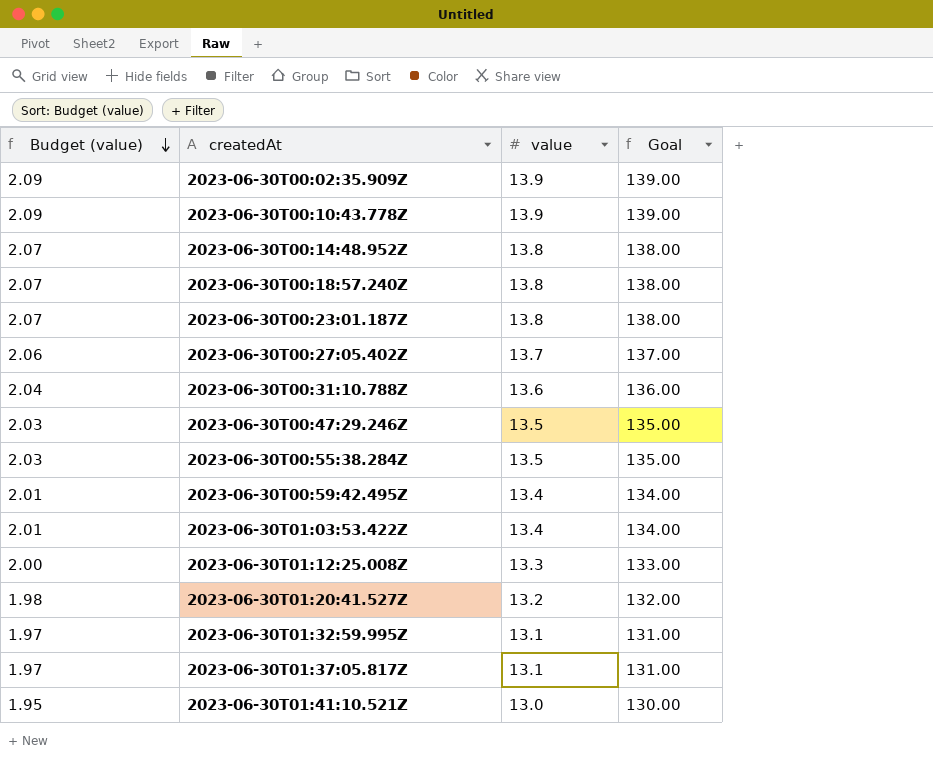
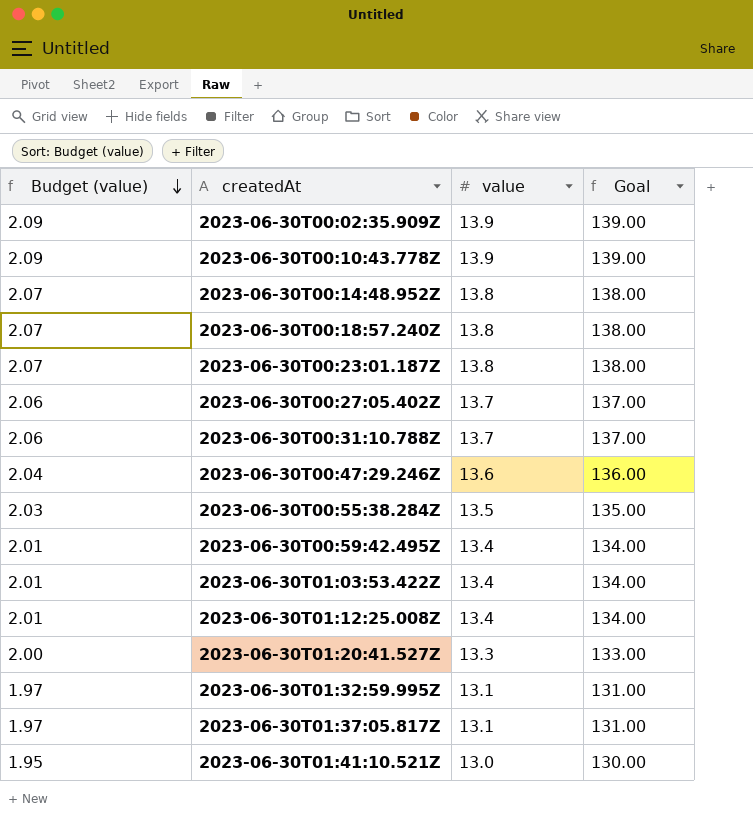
2023-06-30T00:31:10.788Z | Budget (value): 2.04 -> 2.06
2023-06-30T00:31:10.788Z | value: 13.6 -> 13.7
2023-06-30T00:31:10.788Z | Goal: 136.00 -> 137.00
2023-06-30T00:47:29.246Z | Budget (value): 2.03 -> 2.04
2023-06-30T00:47:29.246Z | value: 13.5 -> 13.6
2023-06-30T00:47:29.246Z | Goal: 135.00 -> 136.00
2023-06-30T01:12:25.008Z | Budget (value): 2.00 -> 2.01
2023-06-30T01:12:25.008Z | value: 13.3 -> 13.4
2023-06-30T01:12:25.008Z | Goal: 133.00 -> 134.00
2023-06-30T01:20:41.527Z | Budget (value): 1.98 -> 2.00
2023-06-30T01:20:41.527Z | value: 13.2 -> 13.3
2023-06-30T01:20:41.527Z | Goal: 132.00 -> 133.00

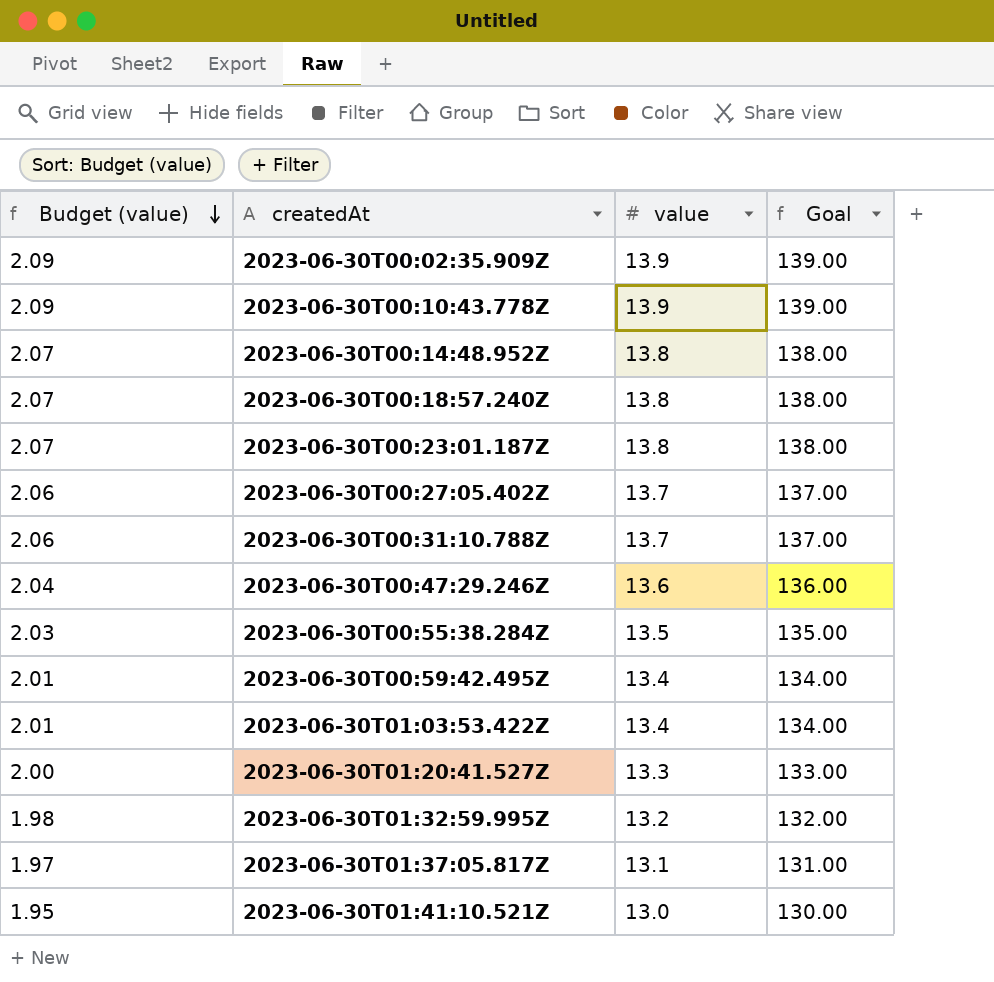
row 2023-06-30T01:12:25.008Z: 2.01 | 13.4 | 134.00 -> none
2023-06-30T01:32:59.995Z | Budget (value): 1.97 -> 1.98
2023-06-30T01:32:59.995Z | value: 13.1 -> 13.2
2023-06-30T01:32:59.995Z | Goal: 131.00 -> 132.00

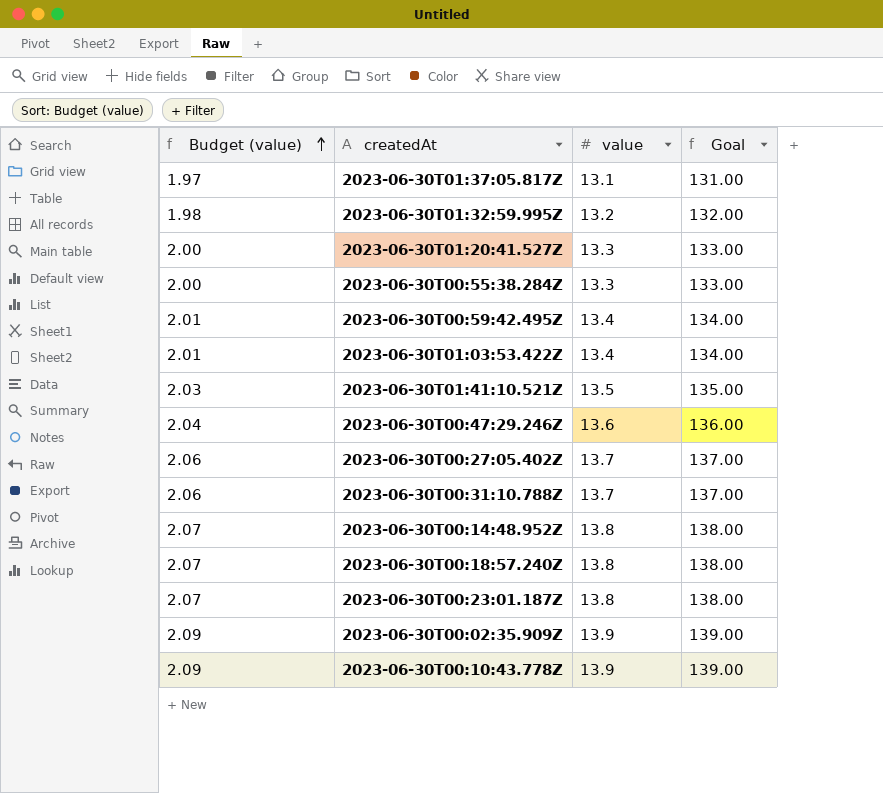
row order: Budget (value) descending -> Budget (value) ascending
2023-06-30T00:55:38.284Z | Budget (value): 2.03 -> 2.00
2023-06-30T00:55:38.284Z | value: 13.5 -> 13.3
2023-06-30T00:55:38.284Z | Goal: 135.00 -> 133.00
2023-06-30T01:41:10.521Z | Budget (value): 1.95 -> 2.03
2023-06-30T01:41:10.521Z | value: 13.0 -> 13.5
2023-06-30T01:41:10.521Z | Goal: 130.00 -> 135.00

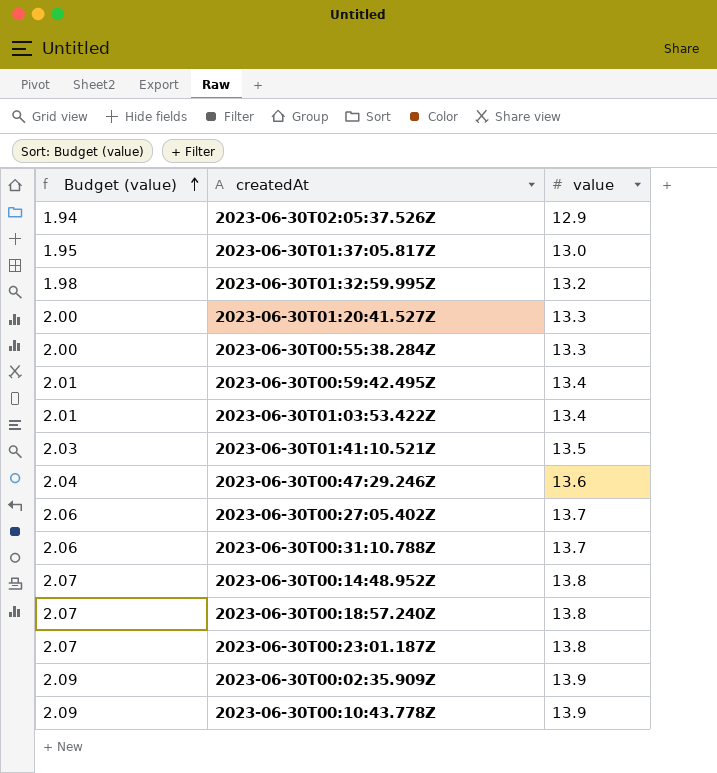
column Goal | formula: [value] * 10 -> none
row 2023-06-30T02:05:37.526Z: none -> 1.94 | 12.9
2023-06-30T01:37:05.817Z | Budget (value): 1.97 -> 1.95
2023-06-30T01:37:05.817Z | value: 13.1 -> 13.0

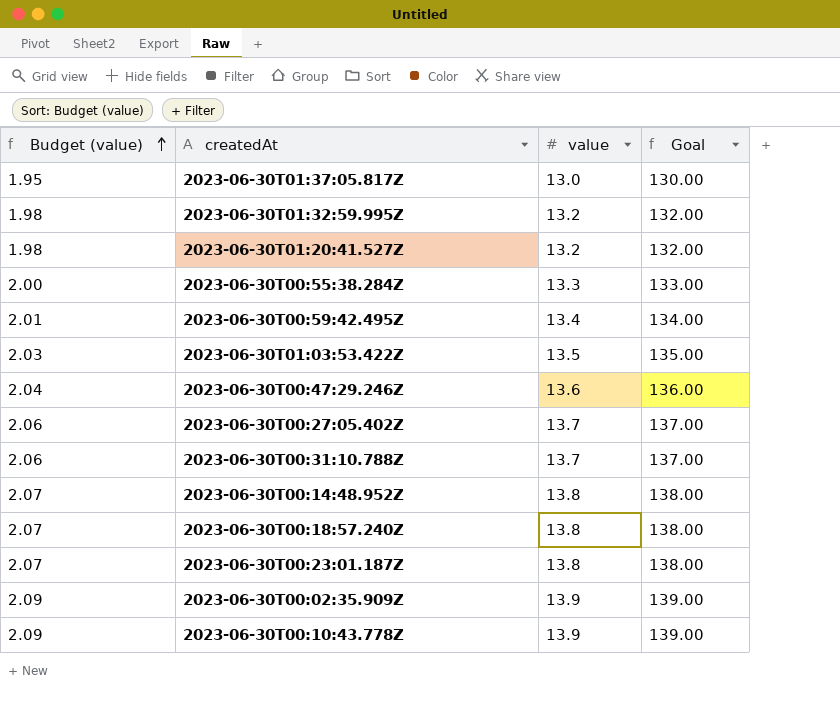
column Goal | formula: none -> [value] * 10
row 2023-06-30T02:05:37.526Z: 1.94 | 12.9 -> none
row 2023-06-30T01:41:10.521Z: 2.03 | 13.5 -> none
2023-06-30T01:20:41.527Z | Budget (value): 2.00 -> 1.98
2023-06-30T01:20:41.527Z | value: 13.3 -> 13.2
2023-06-30T01:03:53.422Z | Budget (value): 2.01 -> 2.03
2023-06-30T01:03:53.422Z | value: 13.4 -> 13.5

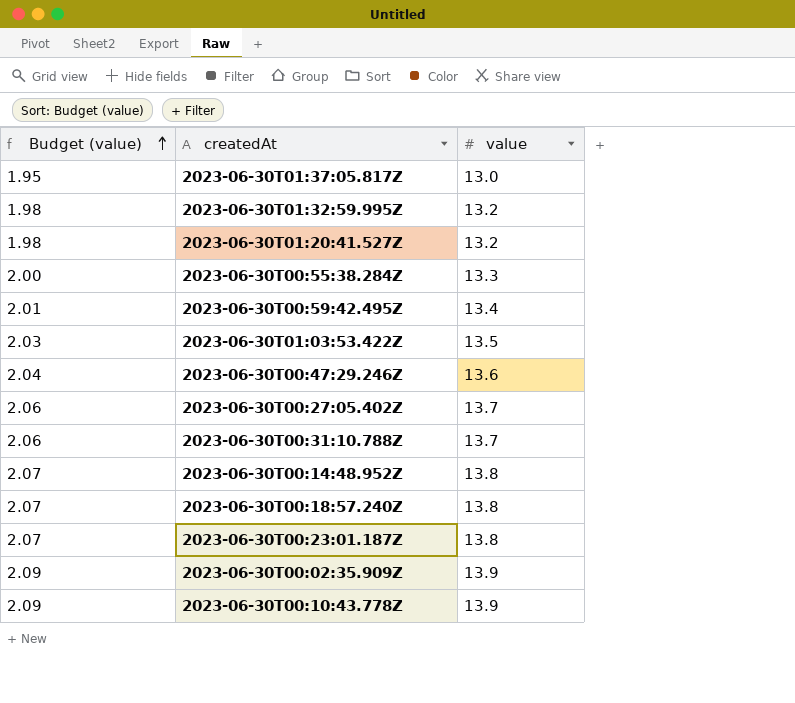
column Goal | formula: [value] * 10 -> none

